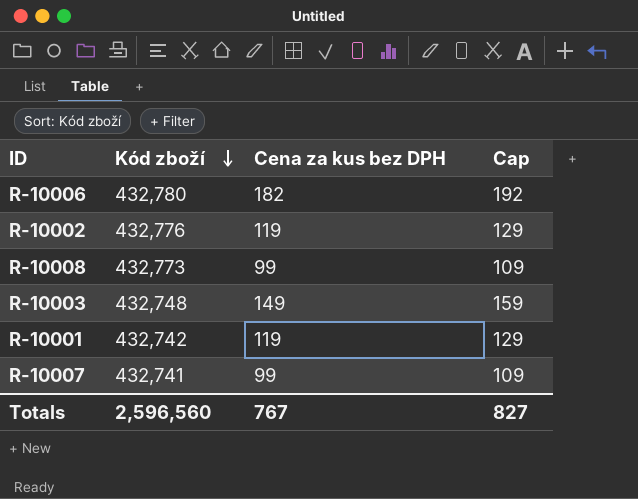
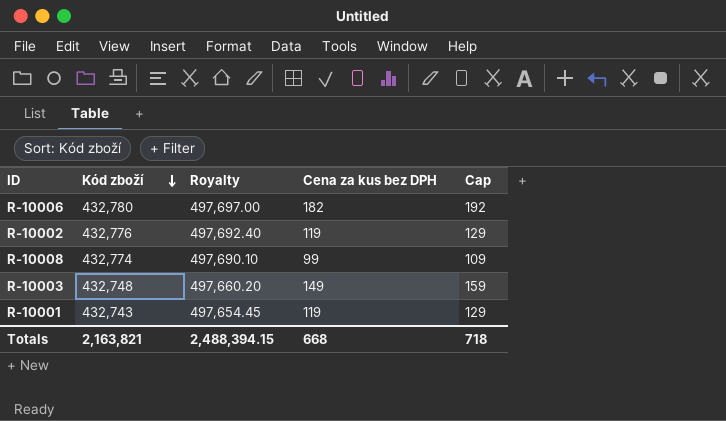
column Royalty | formula: none -> [Kód zboží] * 1.15
row R-10007: 432,741 | 99 | 109 -> none
R-10008 | Kód zboží: 432,773 -> 432,774
R-10001 | Kód zboží: 432,742 -> 432,743
Totals | Kód zboží: 2,596,560 -> 2,163,821
Totals | Cena za kus bez DPH: 767 -> 668
Totals | Cap: 827 -> 718

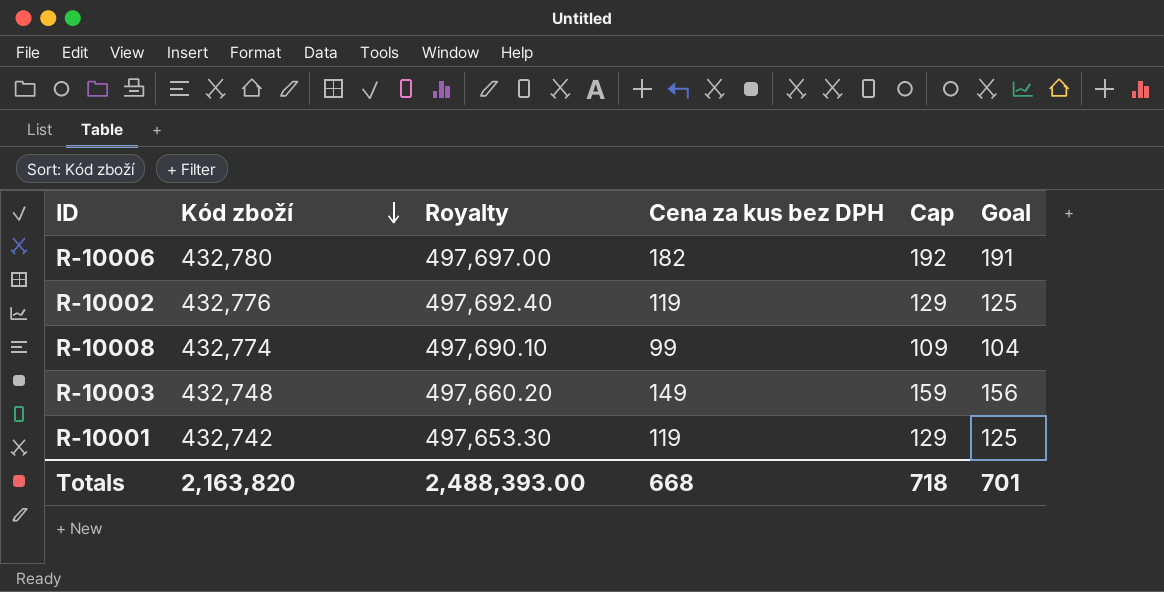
column Goal | formula: none -> [Cena za kus bez DPH] * 1.05
R-10001 | Kód zboží: 432,743 -> 432,742
R-10001 | Royalty: 497,654.45 -> 497,653.30
Totals | Kód zboží: 2,163,821 -> 2,163,820
Totals | Royalty: 2,488,394.15 -> 2,488,393.00

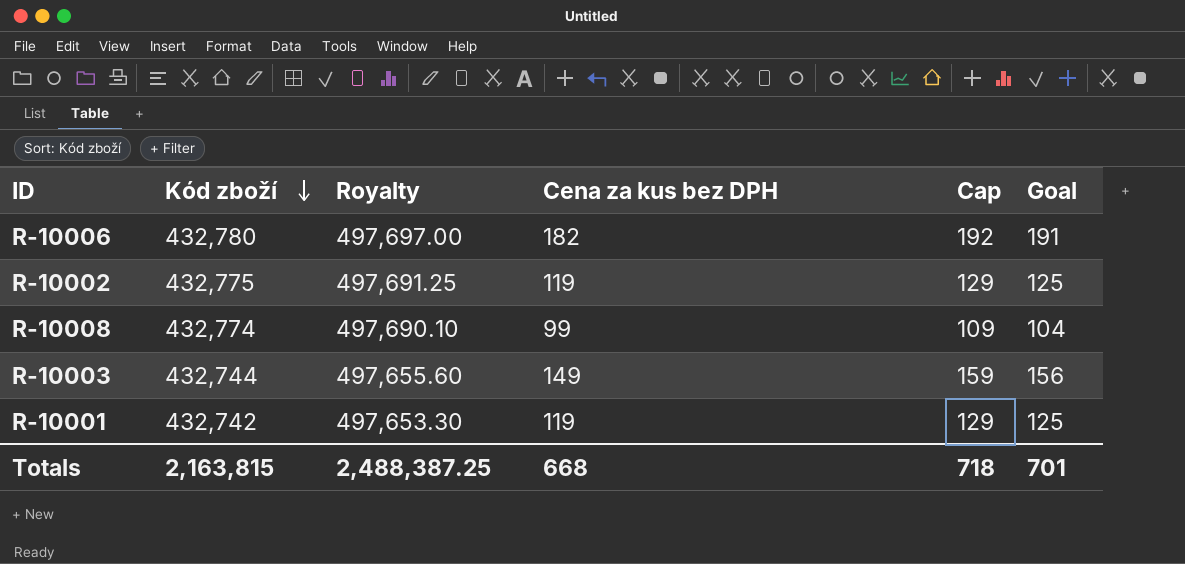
R-10002 | Kód zboží: 432,776 -> 432,775
R-10002 | Royalty: 497,692.40 -> 497,691.25
R-10003 | Kód zboží: 432,748 -> 432,744
R-10003 | Royalty: 497,660.20 -> 497,655.60
Totals | Kód zboží: 2,163,820 -> 2,163,815
Totals | Royalty: 2,488,393.00 -> 2,488,387.25

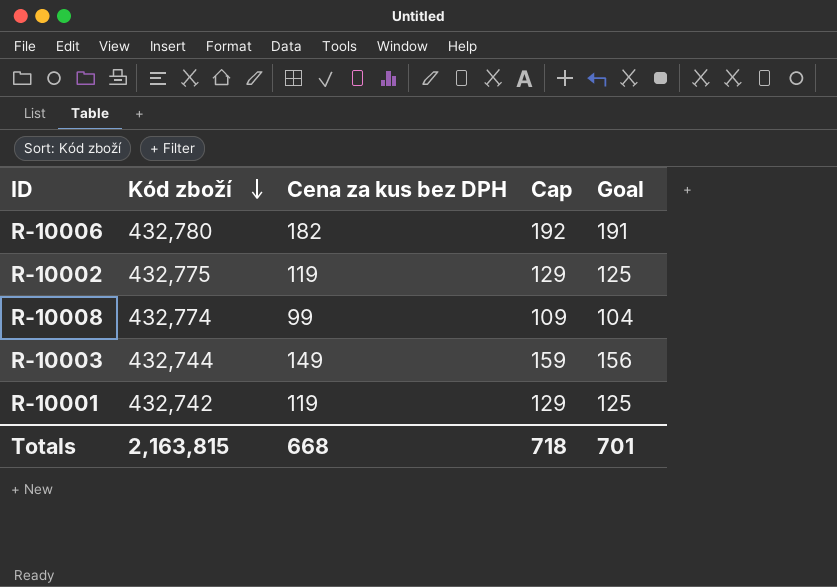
column Royalty | formula: [Kód zboží] * 1.15 -> none

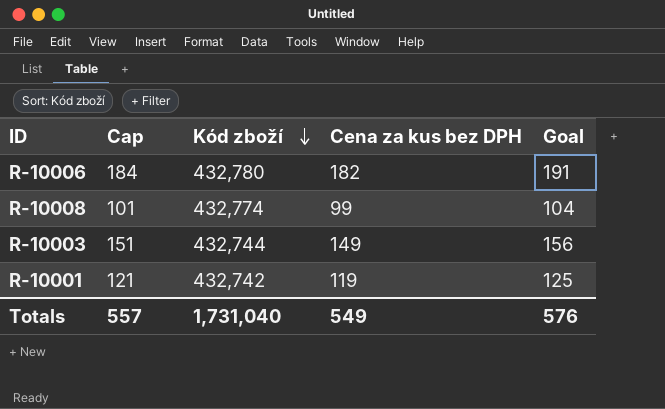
column Cap | formula: [Cena za kus bez DPH] + 10 -> [Cena za kus bez DPH] + 2
column Cap | position: 4 -> 2
row R-10002: 432,775 | 119 | 129 | 125 -> none
Totals | Cap: 718 -> 557
Totals | Kód zboží: 2,163,815 -> 1,731,040
Totals | Cena za kus bez DPH: 668 -> 549
Totals | Goal: 701 -> 576

